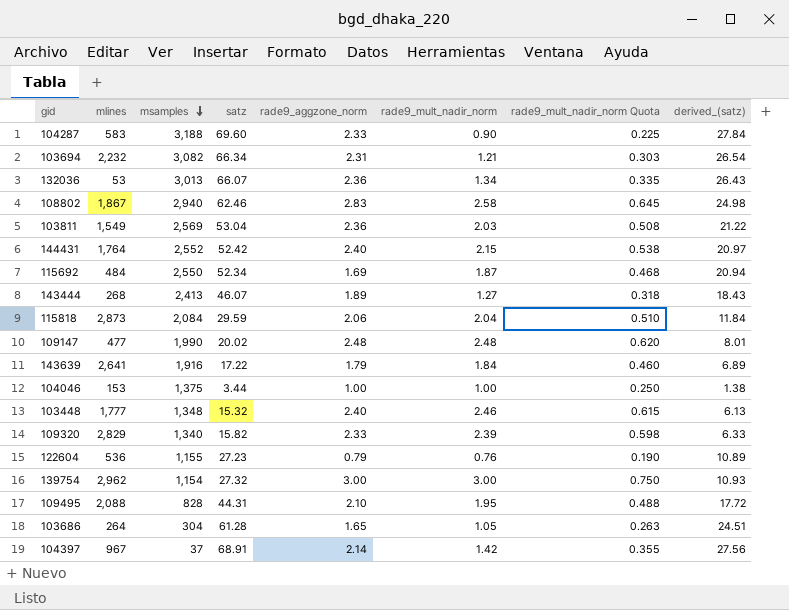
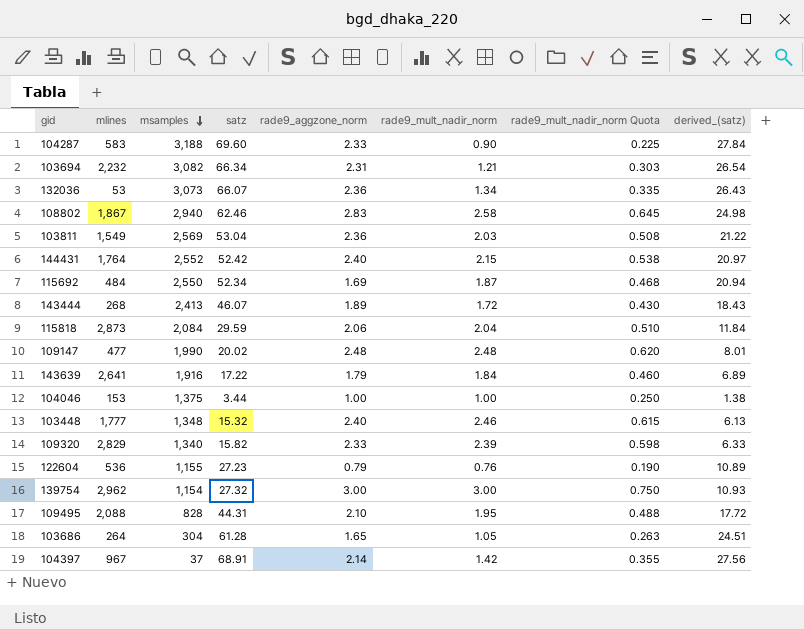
132036 | msamples: 3,013 -> 3,073
143444 | rade9_mult_nadir_norm: 1.27 -> 1.72
143444 | rade9_mult_nadir_norm Quota: 0.318 -> 0.430

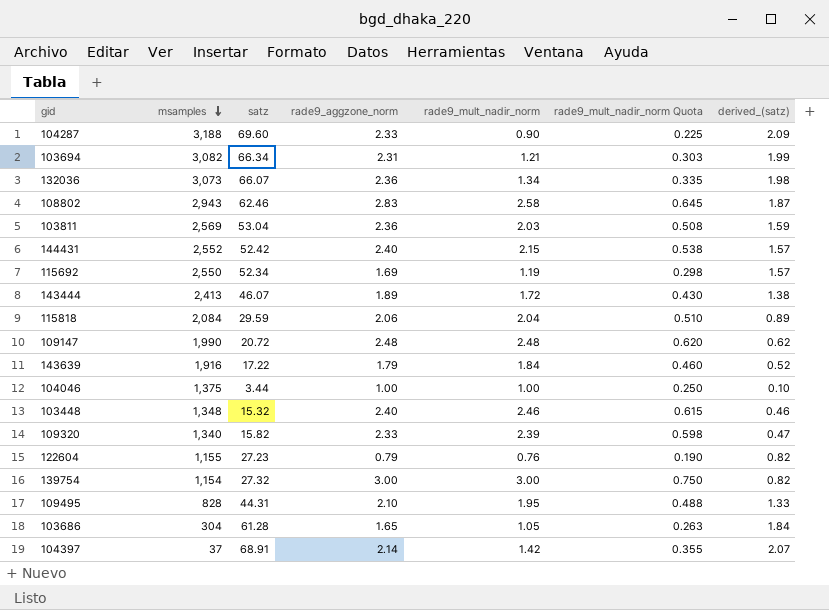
column mlines | position: 2 -> none
column derived_(satz) | formula: [satz] * 0.4 -> [satz] * 0.03
108802 | msamples: 2,940 -> 2,943
115692 | rade9_mult_nadir_norm: 1.87 -> 1.19
115692 | rade9_mult_nadir_norm Quota: 0.468 -> 0.298
109147 | satz: 20.02 -> 20.72

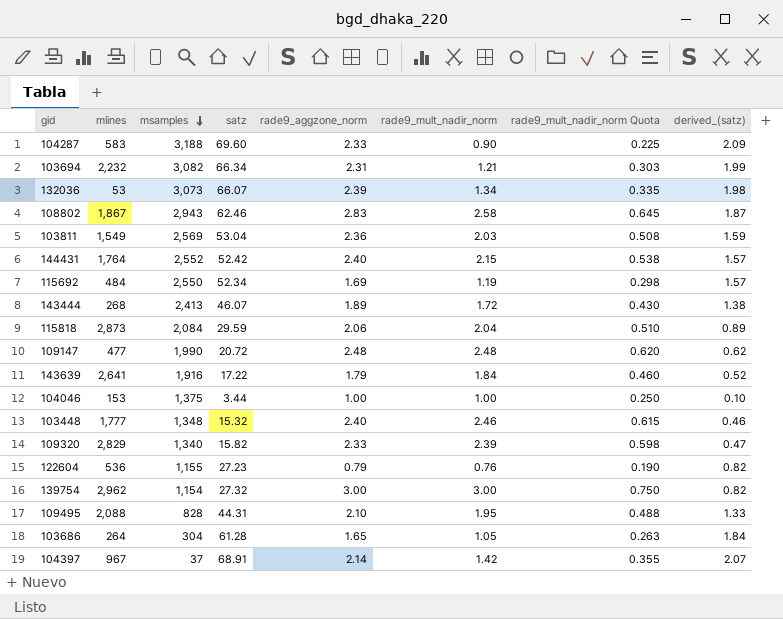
column mlines | position: none -> 2
132036 | rade9_aggzone_norm: 2.36 -> 2.39

